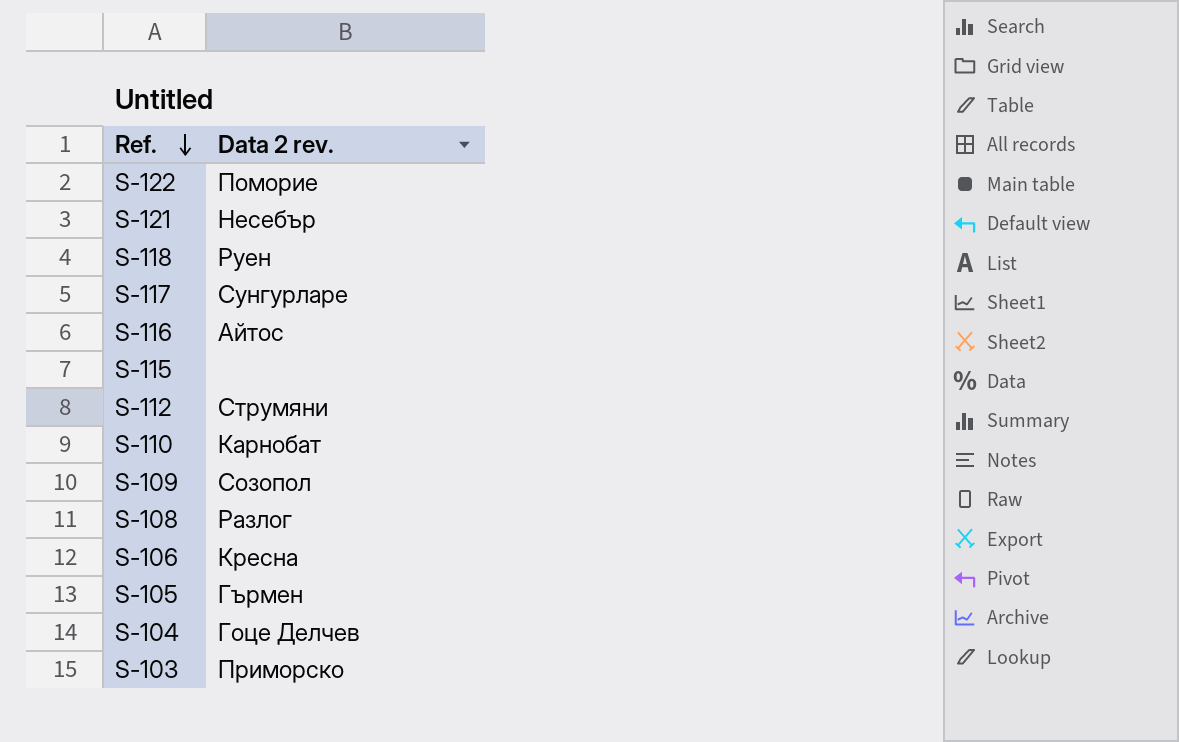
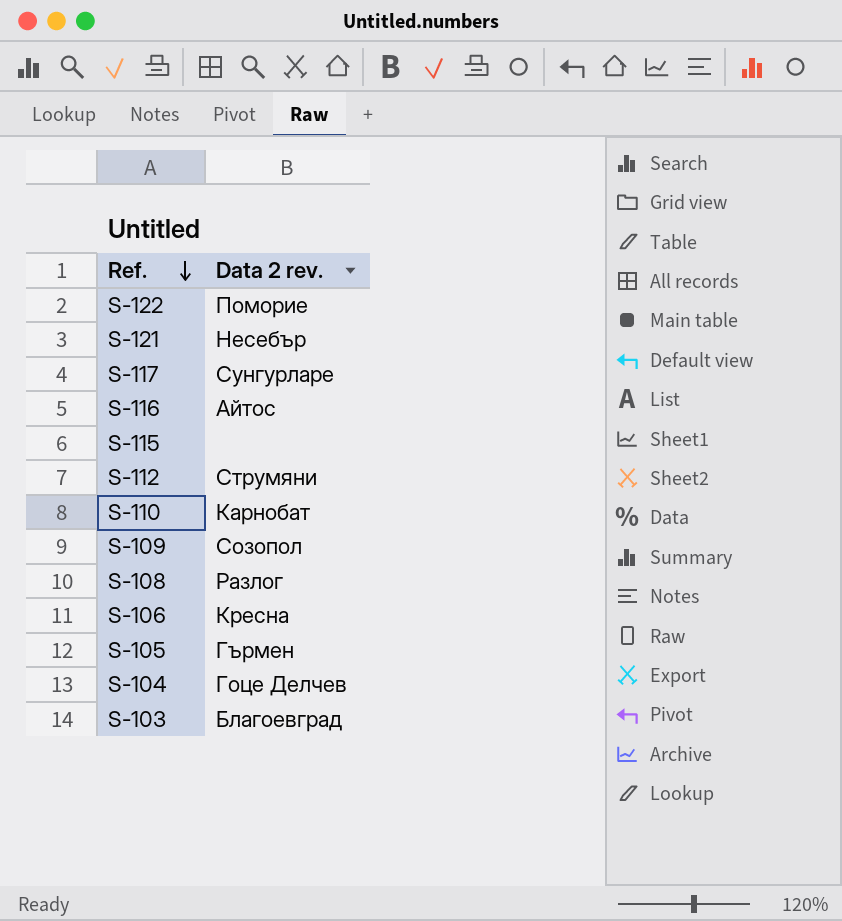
row S-118: Руен -> none
S-103 | Data 2 rev.: Приморско -> Благоевград

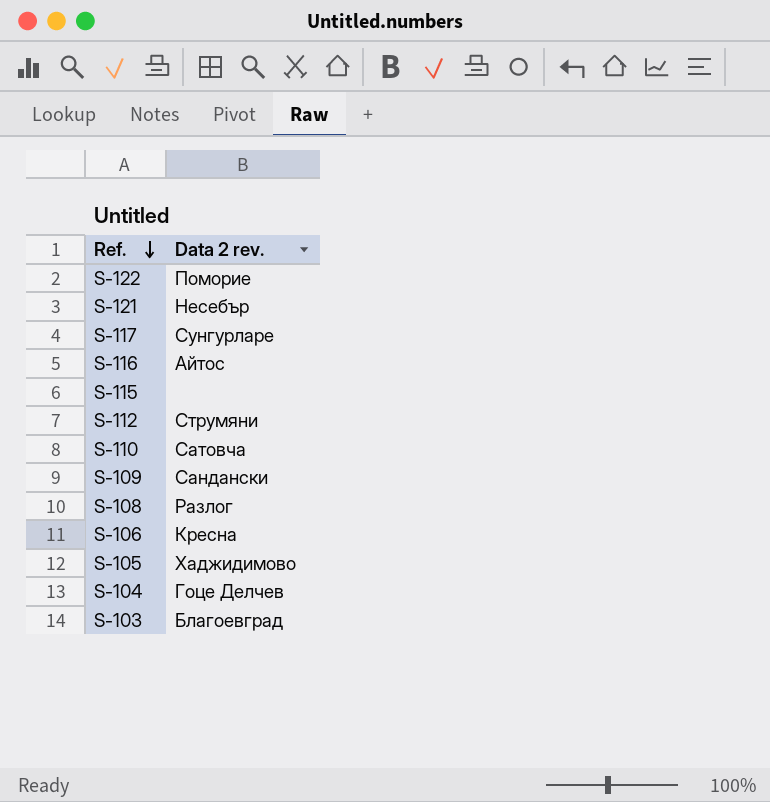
S-110 | Data 2 rev.: Карнобат -> Сатовча
S-109 | Data 2 rev.: Созопол -> Сандански
S-105 | Data 2 rev.: Гърмен -> Хаджидимово

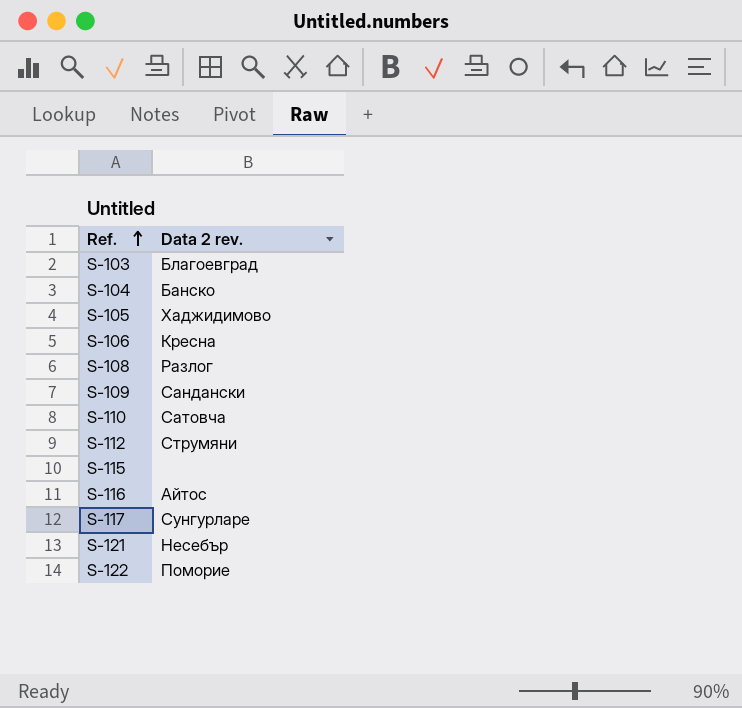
row order: Ref. descending -> Ref. ascending
S-104 | Data 2 rev.: Гоце Делчев -> Банско

